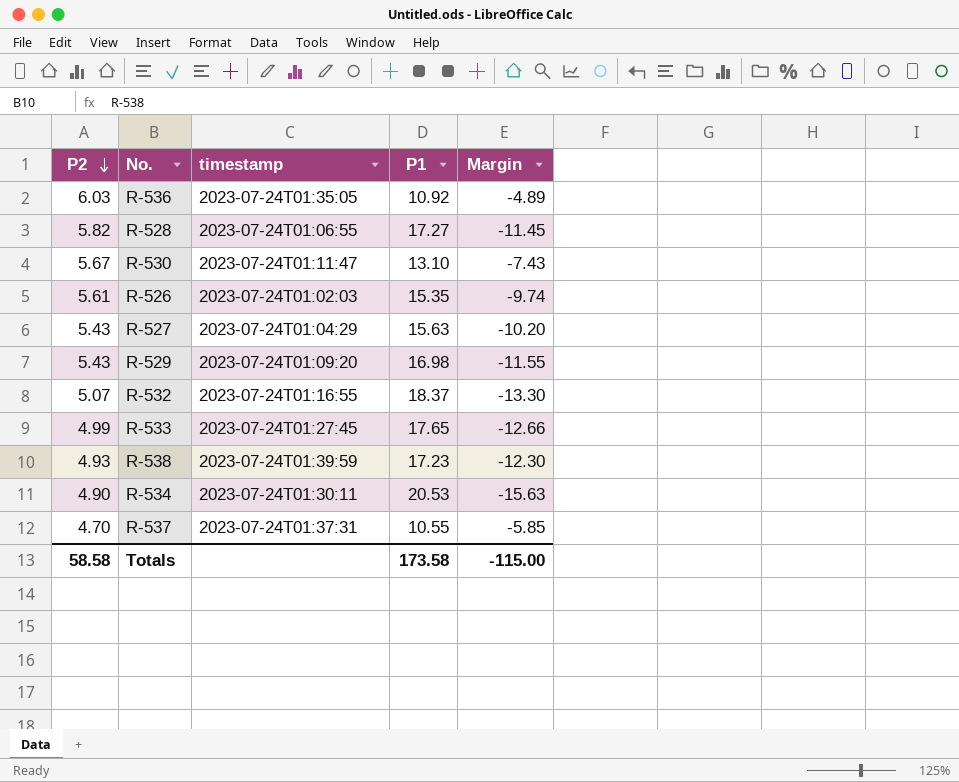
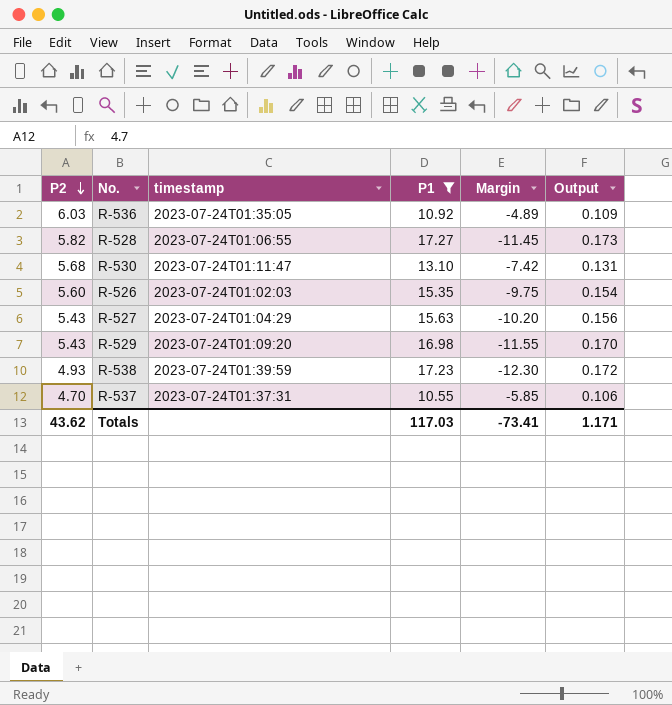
filter: none -> P1 <= 17.27
column Output | formula: none -> [P1] * 0.01
R-530 | P2: 5.67 -> 5.68
R-530 | Margin: -7.43 -> -7.42
R-526 | P2: 5.61 -> 5.60
R-526 | Margin: -9.74 -> -9.75
Totals | P2: 58.58 -> 43.62
Totals | P1: 173.58 -> 117.03
Totals | Margin: -115.00 -> -73.41

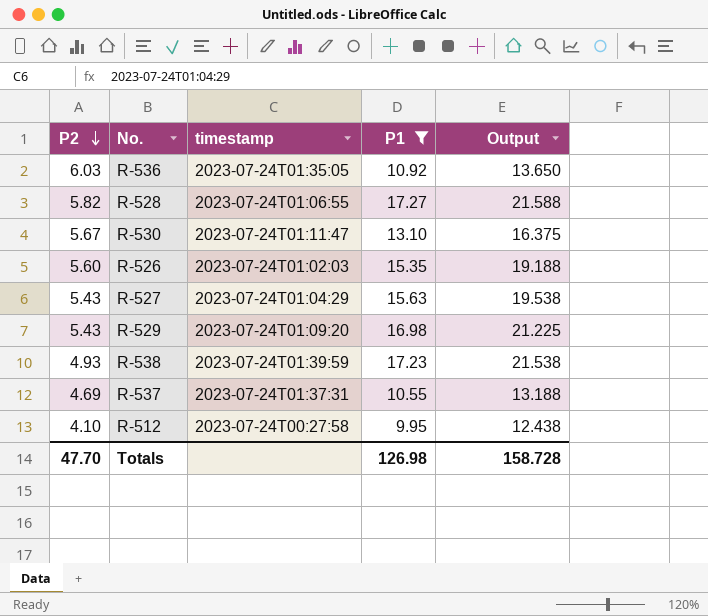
column Margin | formula: [P2] - [P1] -> none
column Output | formula: [P1] * 0.01 -> [P1] * 1.25
R-530 | P2: 5.68 -> 5.67
R-537 | P2: 4.70 -> 4.69
row R-512: none -> 4.10 | 2023-07-24T00:27:58 | 9.95 | 12.438
Totals | P2: 43.62 -> 47.70
Totals | P1: 117.03 -> 126.98
Totals | Output: 1.171 -> 158.728

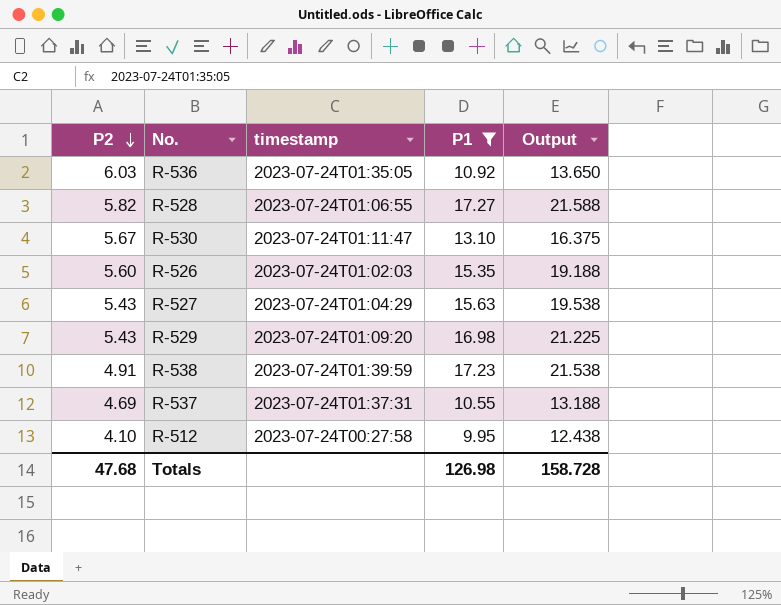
R-538 | P2: 4.93 -> 4.91
Totals | P2: 47.70 -> 47.68

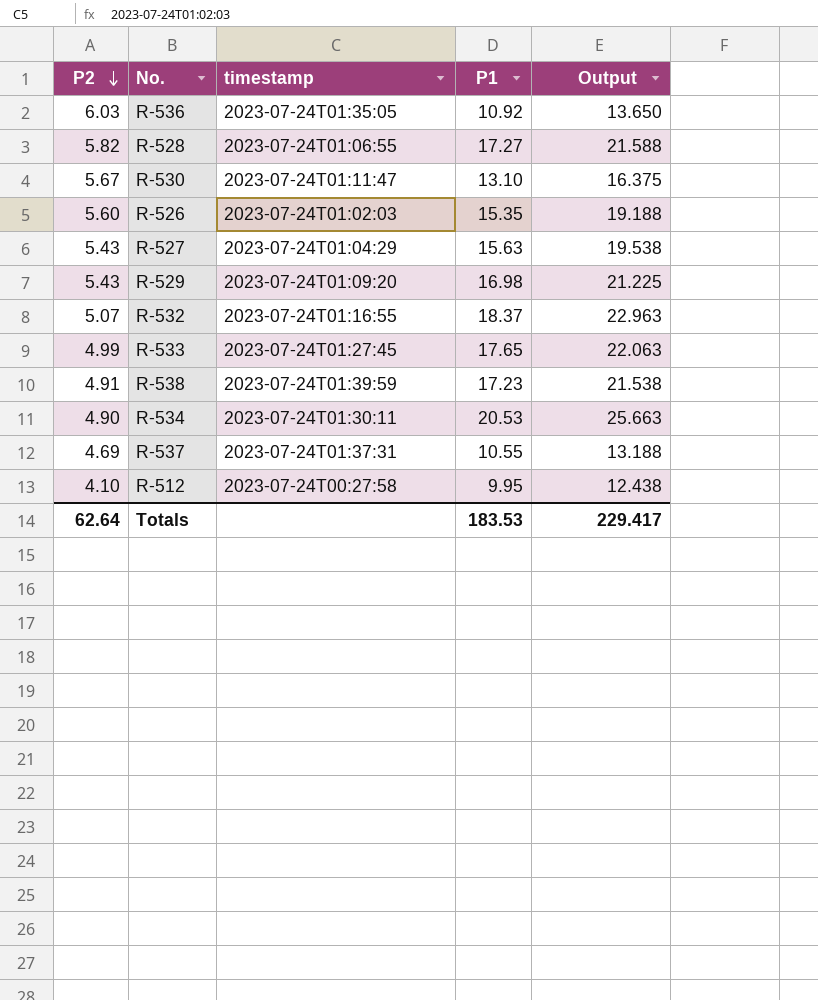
filter: P1 <= 17.27 -> none
Totals | P2: 47.68 -> 62.64
Totals | P1: 126.98 -> 183.53
Totals | Output: 158.728 -> 229.417

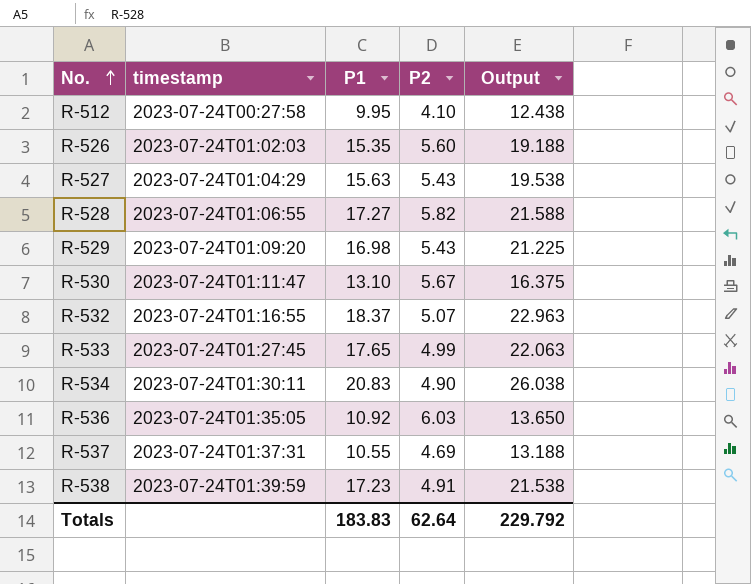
row order: P2 descending -> No. ascending
column P2 | position: 1 -> 4
R-534 | P1: 20.53 -> 20.83
R-534 | Output: 25.663 -> 26.038
Totals | P1: 183.53 -> 183.83
Totals | Output: 229.417 -> 229.792

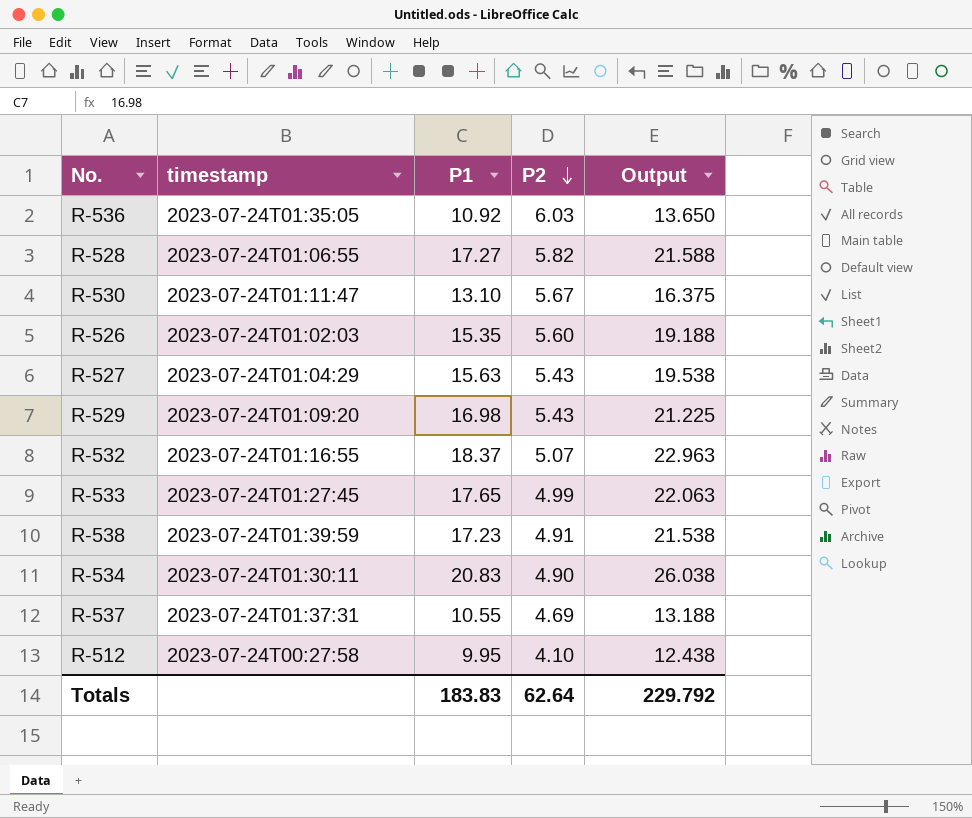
row order: No. ascending -> P2 descending

